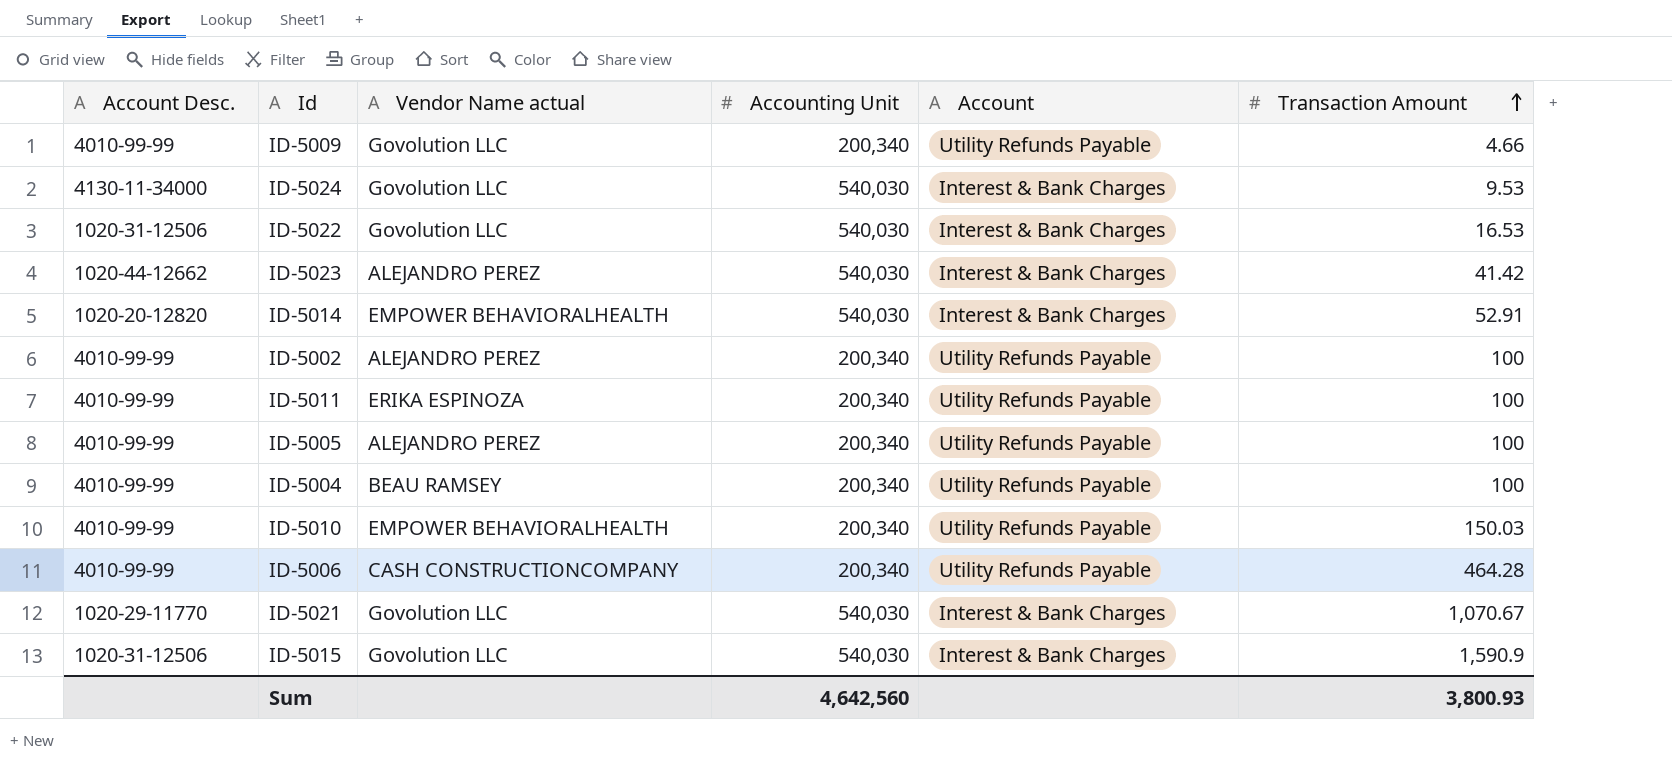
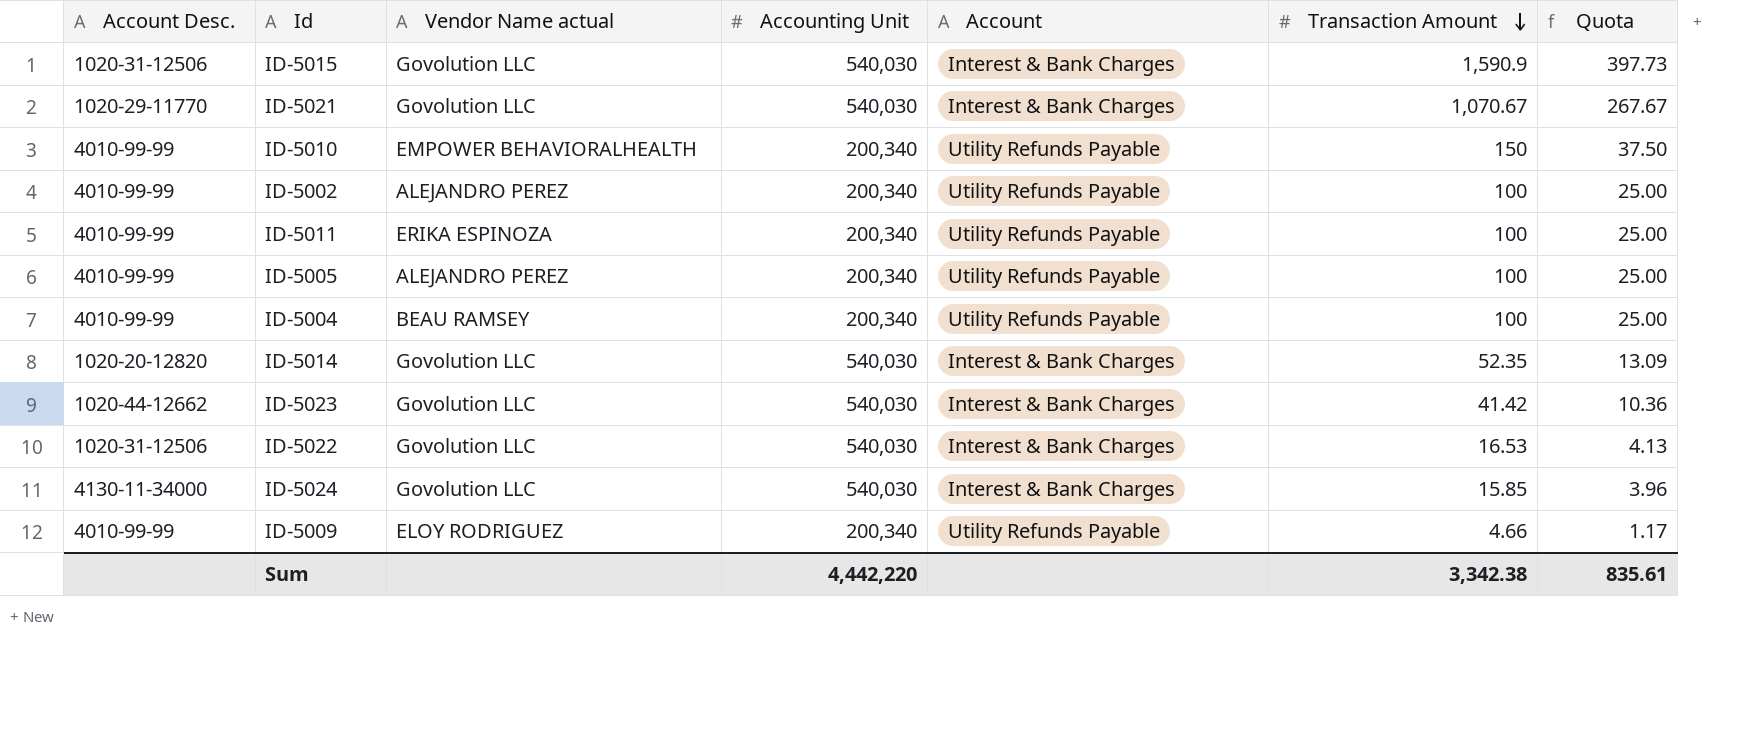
row order: Transaction Amount ascending -> Transaction Amount descending
column Quota | formula: none -> [Transaction Amount] * 0.25
row ID-5006: 4010-99-99 | CASH CONSTRUCTIONCOMPANY | 200,340 | Utility Refunds Payable | 464.28 -> none
ID-5010 | Transaction Amount: 150.03 -> 150
ID-5014 | Vendor Name actual: EMPOWER BEHAVIORALHEALTH -> Govolution LLC
ID-5014 | Transaction Amount: 52.91 -> 52.35
ID-5023 | Vendor Name actual: ALEJANDRO PEREZ -> Govolution LLC
ID-5024 | Transaction Amount: 9.53 -> 15.85
ID-5009 | Vendor Name actual: Govolution LLC -> ELOY RODRIGUEZ
Sum | Accounting Unit: 4,642,560 -> 4,442,220
Sum | Transaction Amount: 3,800.93 -> 3,342.38

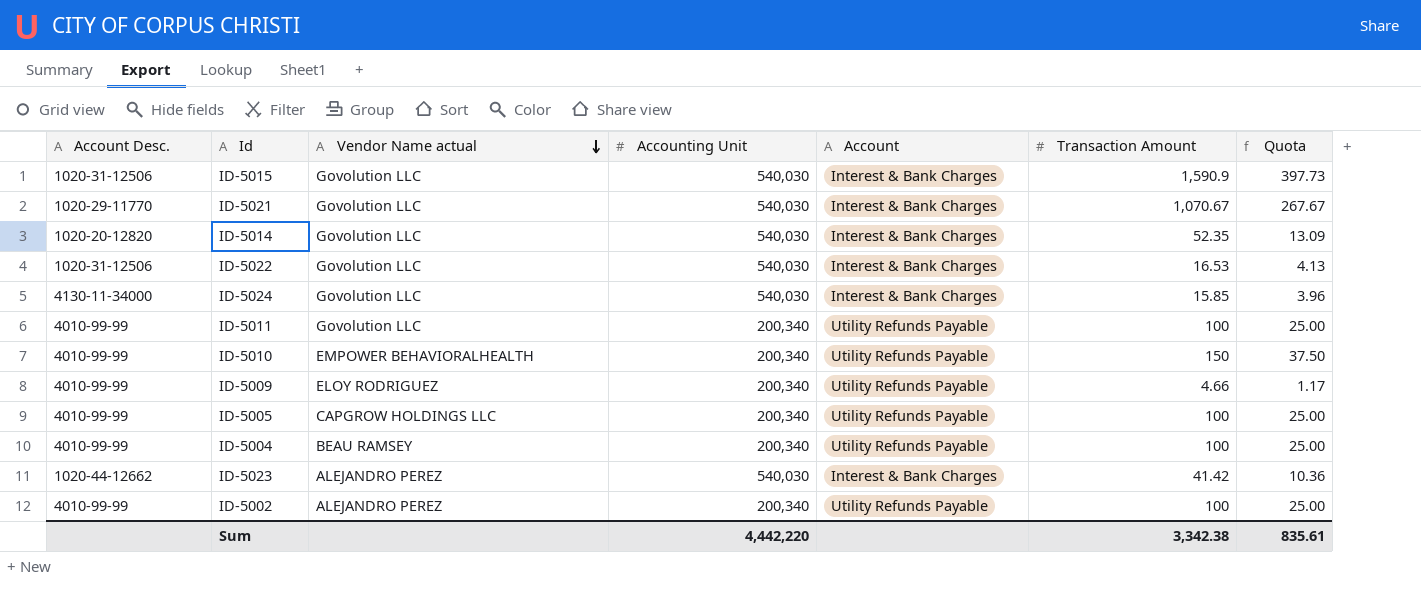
row order: Transaction Amount descending -> Vendor Name actual descending
ID-5011 | Vendor Name actual: ERIKA ESPINOZA -> Govolution LLC
ID-5005 | Vendor Name actual: ALEJANDRO PEREZ -> CAPGROW HOLDINGS LLC
ID-5023 | Vendor Name actual: Govolution LLC -> ALEJANDRO PEREZ

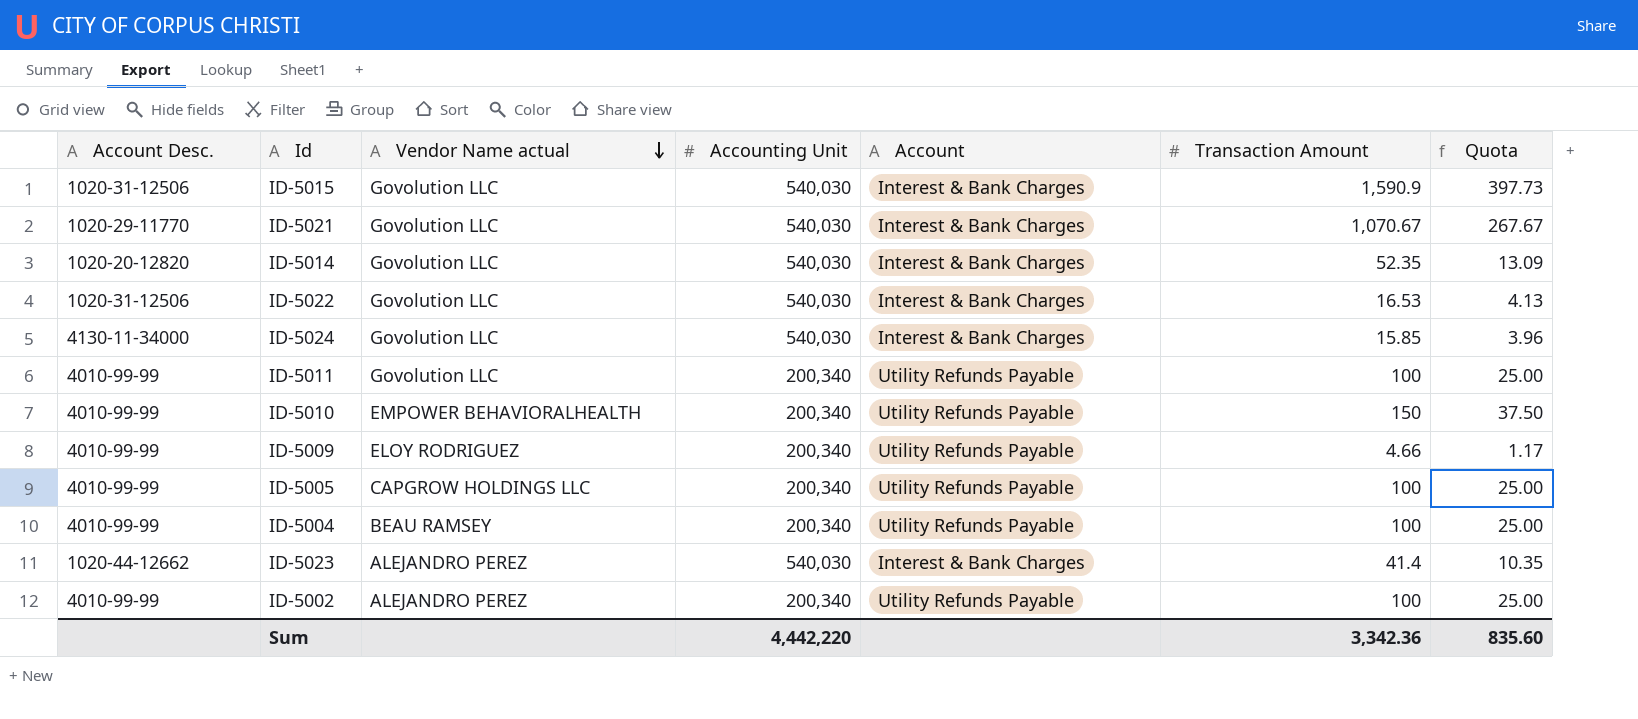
ID-5023 | Transaction Amount: 41.42 -> 41.4
ID-5023 | Quota: 10.36 -> 10.35
Sum | Transaction Amount: 3,342.38 -> 3,342.36
Sum | Quota: 835.61 -> 835.60

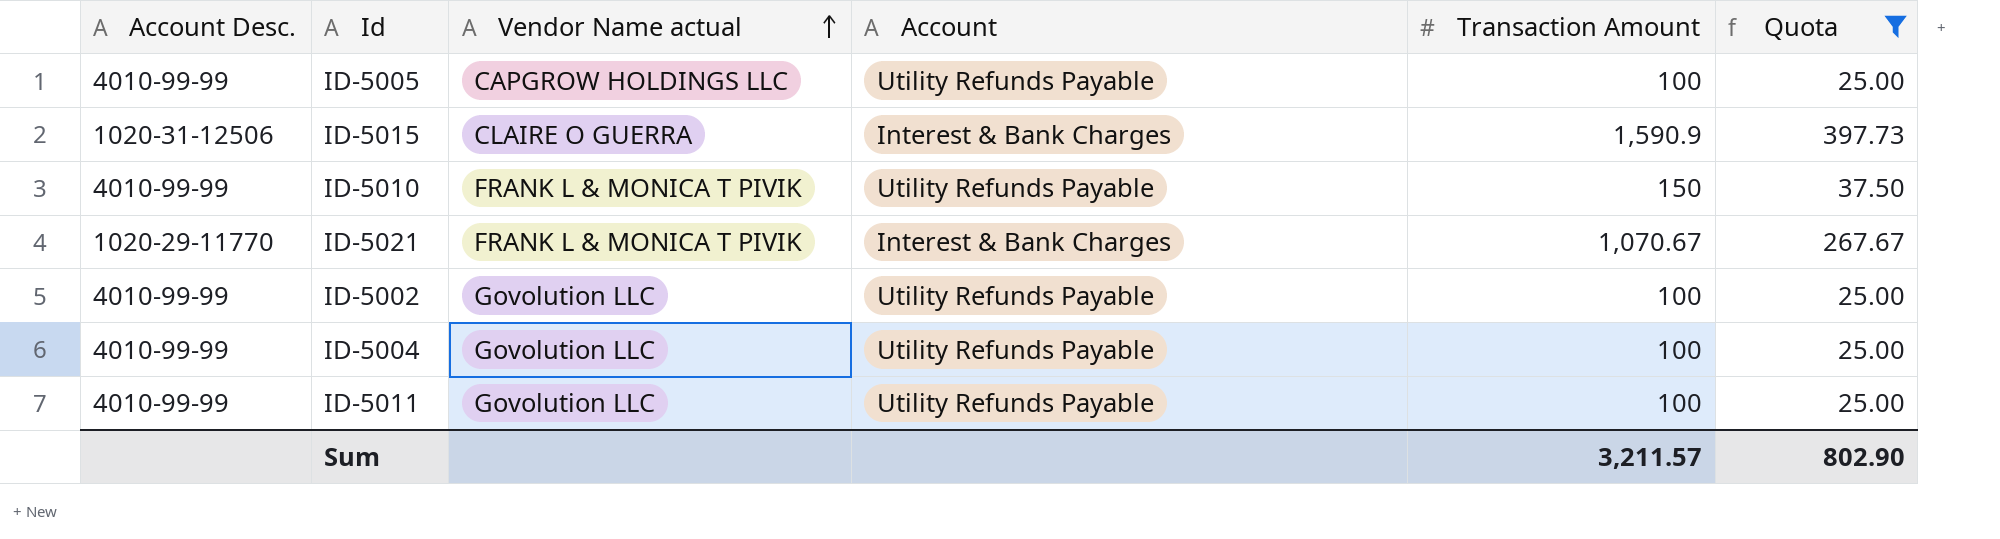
filter: none -> Quota >= 25.00
row order: Vendor Name actual descending -> Vendor Name actual ascending
column Accounting Unit | position: 4 -> none
ID-5015 | Vendor Name actual: Govolution LLC -> CLAIRE O GUERRA
ID-5010 | Vendor Name actual: EMPOWER BEHAVIORALHEALTH -> FRANK L & MONICA T PIVIK
ID-5021 | Vendor Name actual: Govolution LLC -> FRANK L & MONICA T PIVIK
ID-5002 | Vendor Name actual: ALEJANDRO PEREZ -> Govolution LLC
ID-5004 | Vendor Name actual: BEAU RAMSEY -> Govolution LLC
Sum | Transaction Amount: 3,342.36 -> 3,211.57
Sum | Quota: 835.60 -> 802.90

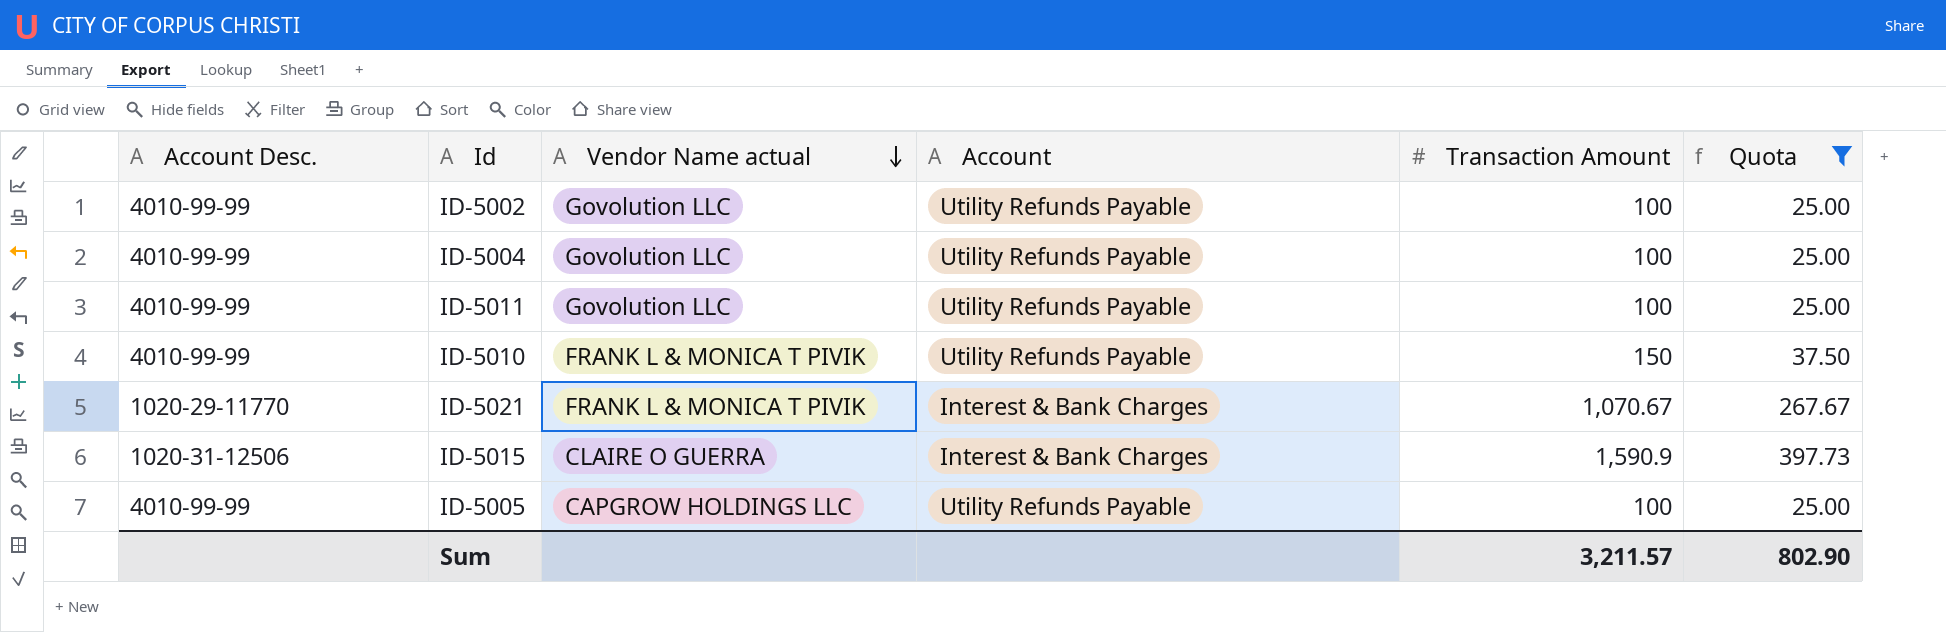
row order: Vendor Name actual ascending -> Vendor Name actual descending

